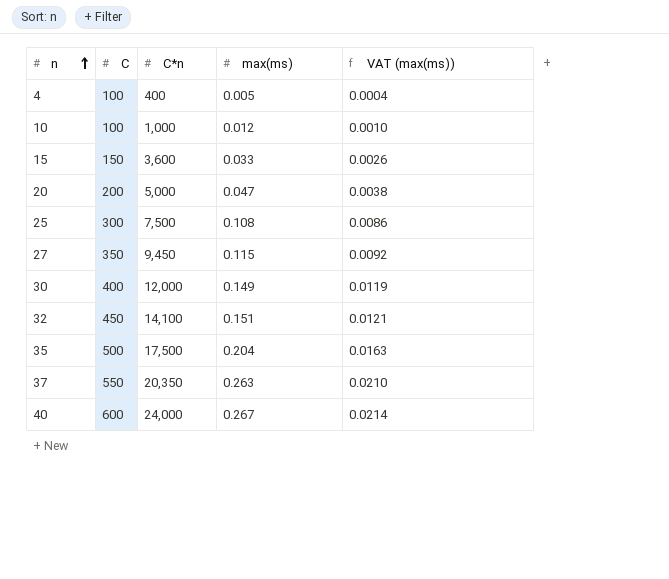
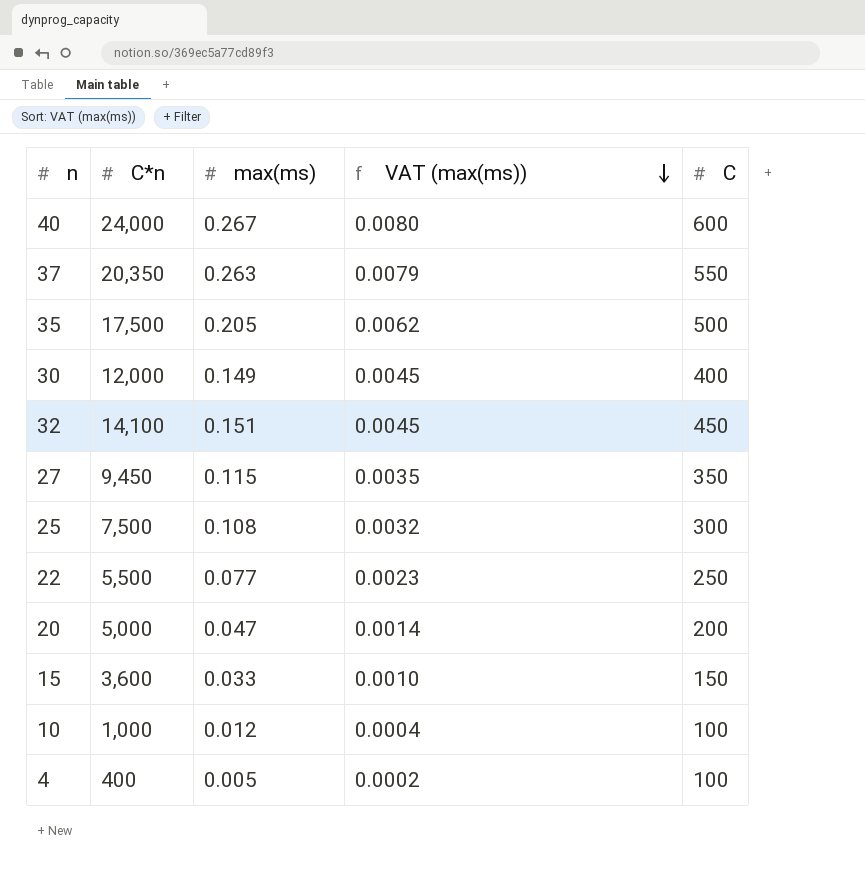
row order: n ascending -> VAT (max(ms)) descending
column VAT (max(ms)) | formula: [max(ms)] * 0.08 -> [max(ms)] * 0.03
column C | position: 2 -> 5
35 | max(ms): 0.204 -> 0.205
row 22: none -> 5,500 | 0.077 | 0.0023 | 250

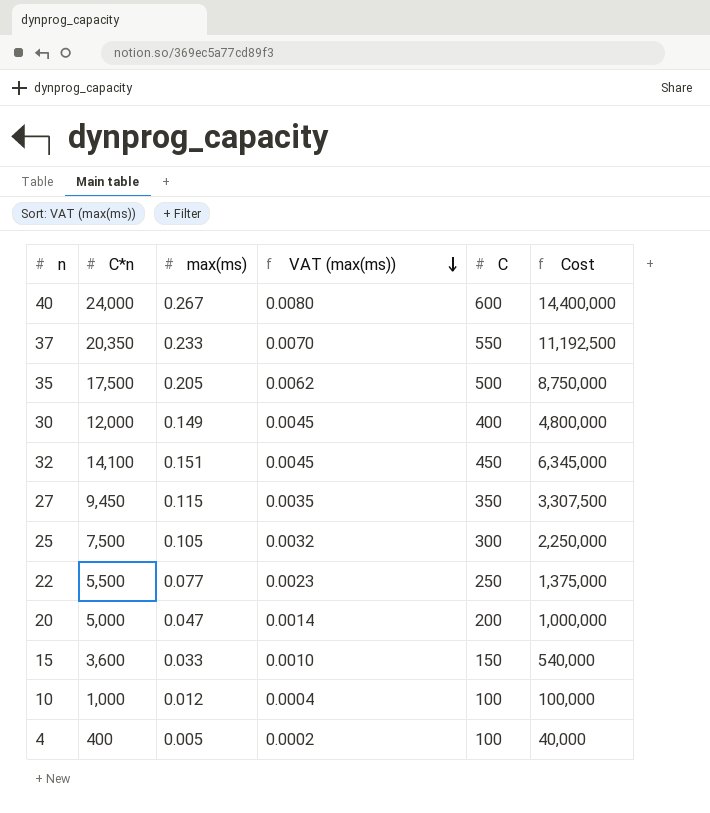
column Cost | formula: none -> [C*n] * [C]
37 | max(ms): 0.263 -> 0.233
37 | VAT (max(ms)): 0.0079 -> 0.0070
25 | max(ms): 0.108 -> 0.105

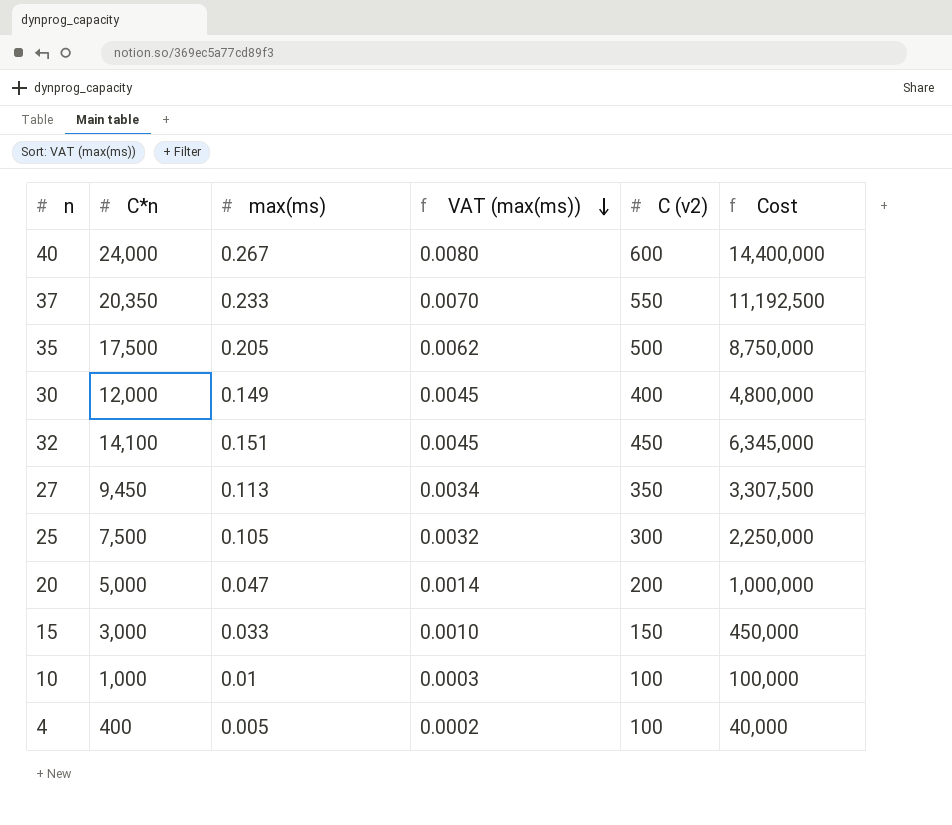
column name: C -> C (v2)
row 22: 5,500 | 0.077 | 0.0023 | 250 | 1,375,000 -> none
27 | max(ms): 0.115 -> 0.113
27 | VAT (max(ms)): 0.0035 -> 0.0034
15 | C*n: 3,600 -> 3,000
15 | Cost: 540,000 -> 450,000
10 | max(ms): 0.012 -> 0.01
10 | VAT (max(ms)): 0.0004 -> 0.0003

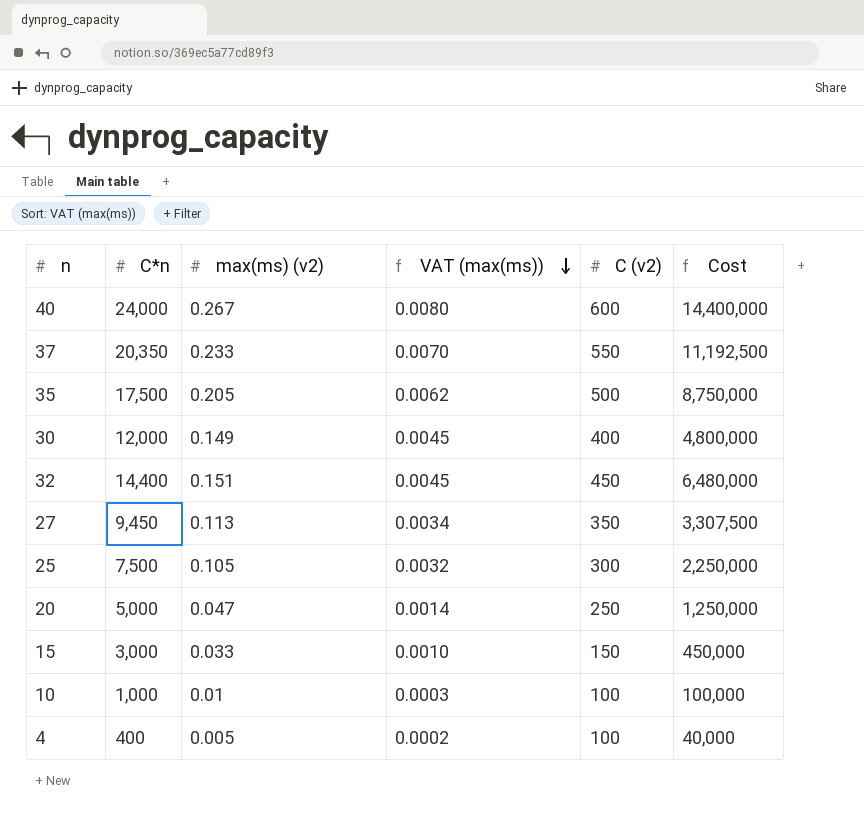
column name: max(ms) -> max(ms) (v2)
32 | C*n: 14,100 -> 14,400
32 | Cost: 6,345,000 -> 6,480,000
20 | C (v2): 200 -> 250
20 | Cost: 1,000,000 -> 1,250,000

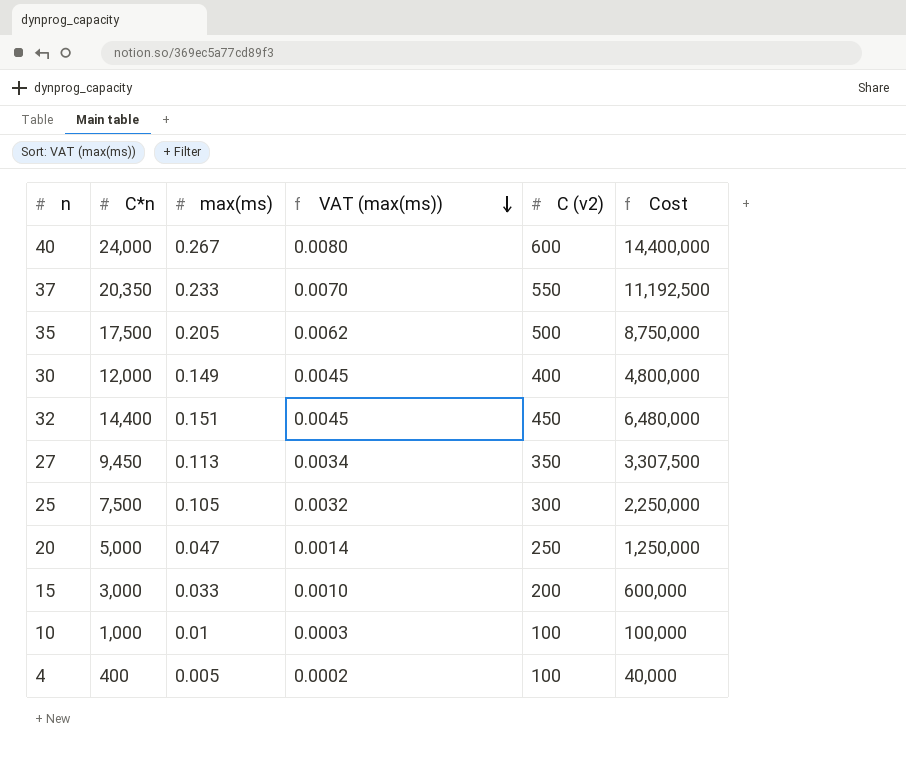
column name: max(ms) (v2) -> max(ms)
15 | C (v2): 150 -> 200
15 | Cost: 450,000 -> 600,000

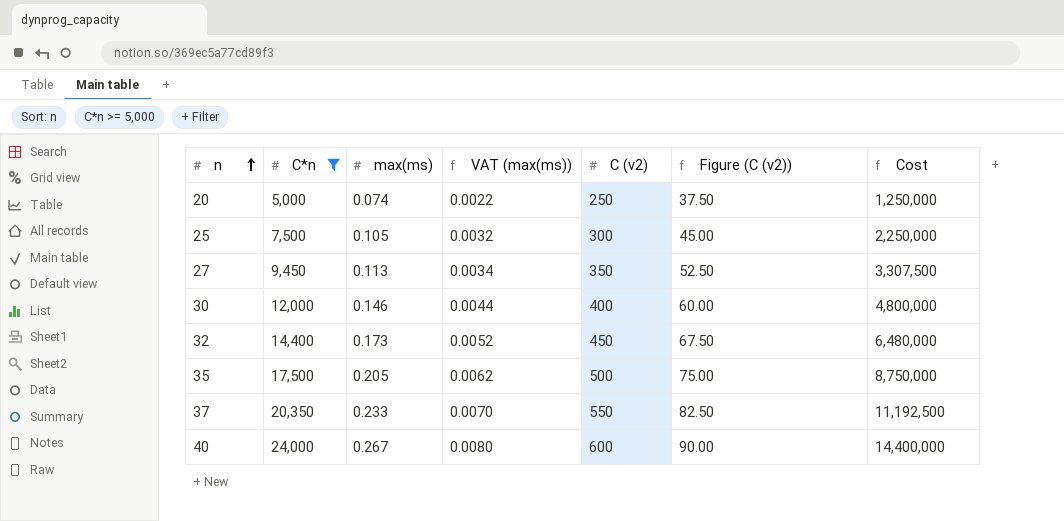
filter: none -> C*n >= 5,000
row order: VAT (max(ms)) descending -> n ascending
column Figure (C (v2)) | formula: none -> [C (v2)] * 0.15
20 | max(ms): 0.047 -> 0.074
20 | VAT (max(ms)): 0.0014 -> 0.0022
30 | max(ms): 0.149 -> 0.146
30 | VAT (max(ms)): 0.0045 -> 0.0044
32 | max(ms): 0.151 -> 0.173
32 | VAT (max(ms)): 0.0045 -> 0.0052

